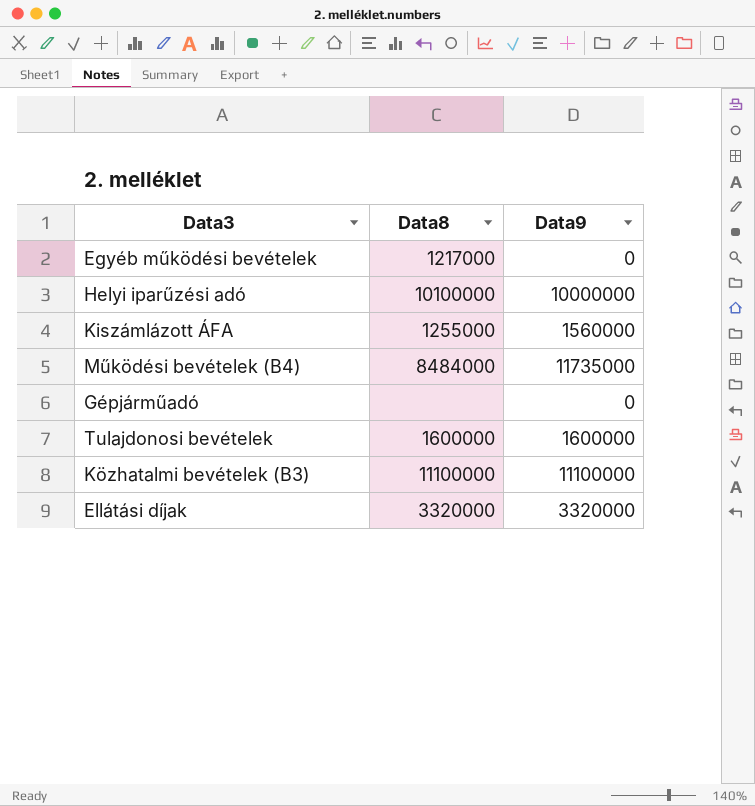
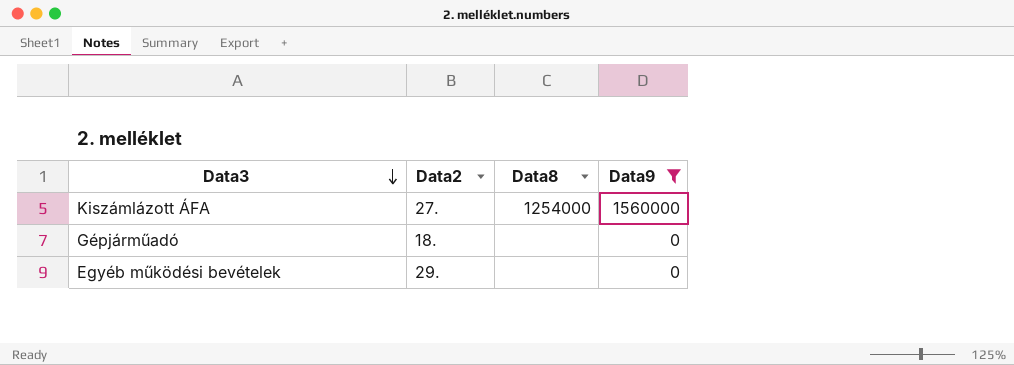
filter: none -> Data9 <= 1560000
row order: none -> Data3 descending
column Data2 | position: none -> 2
Kiszámlázott ÁFA | Data8: 1255000 -> 1254000
Egyéb működési bevételek | Data8: 1217000 -> none

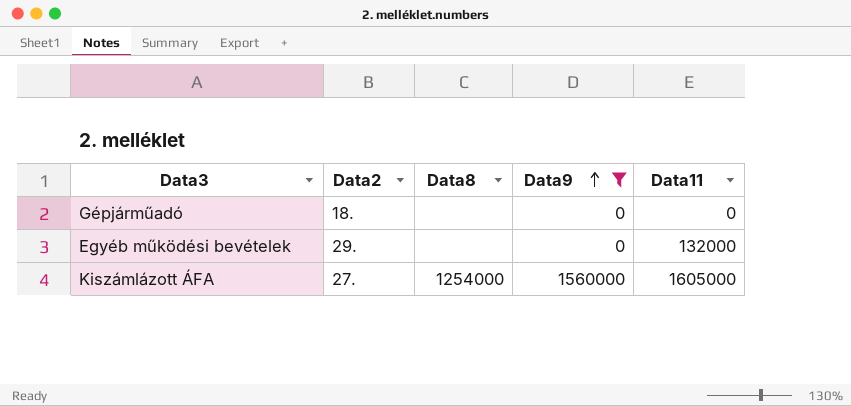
row order: Data3 descending -> Data9 ascending
column Data11 | position: none -> 5

